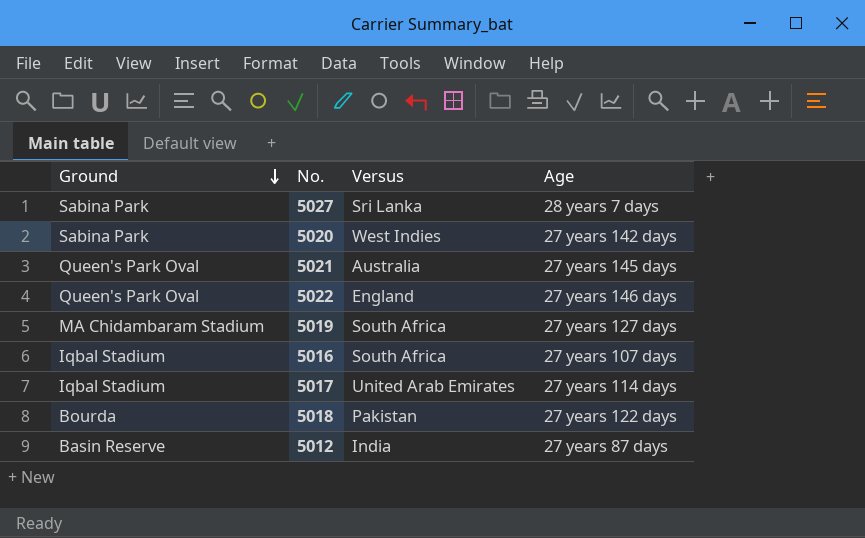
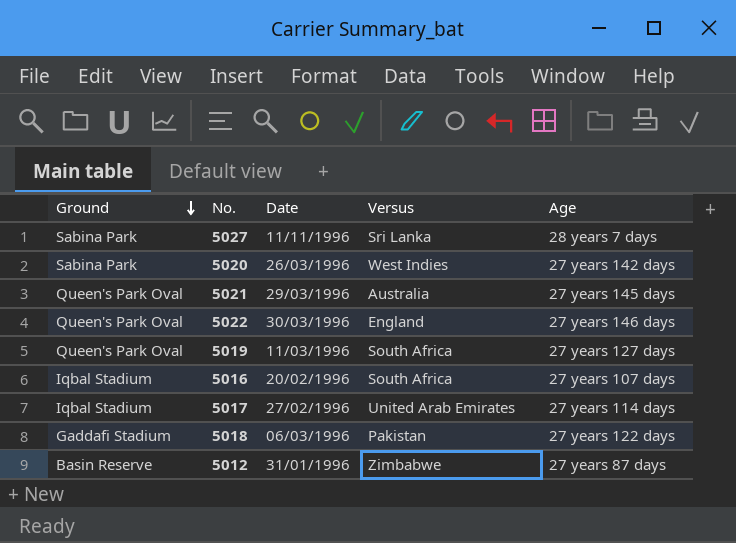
column Date | position: none -> 3
5019 | Ground: MA Chidambaram Stadium -> Queen's Park Oval
5018 | Ground: Bourda -> Gaddafi Stadium
5012 | Versus: India -> Zimbabwe

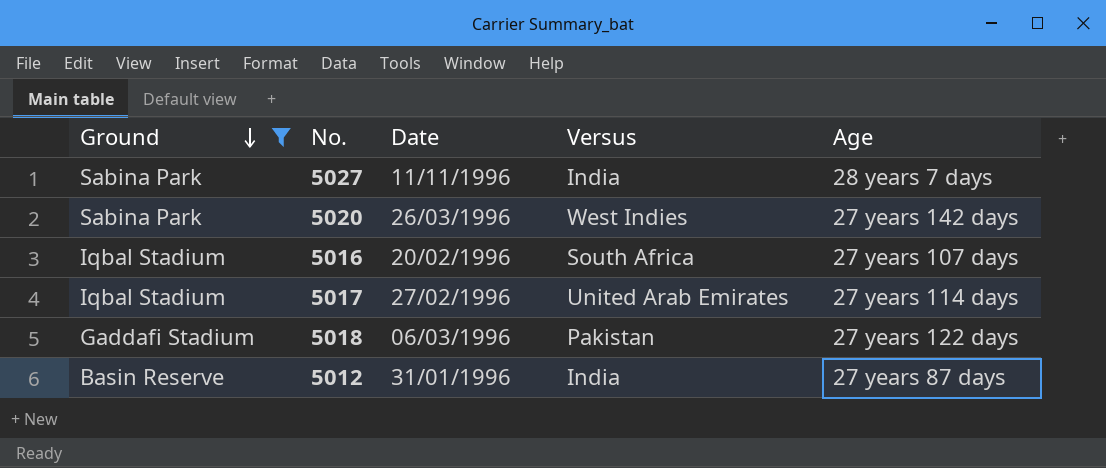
filter: none -> Ground != Queen's Park Oval
5027 | Versus: Sri Lanka -> India
5012 | Versus: Zimbabwe -> India

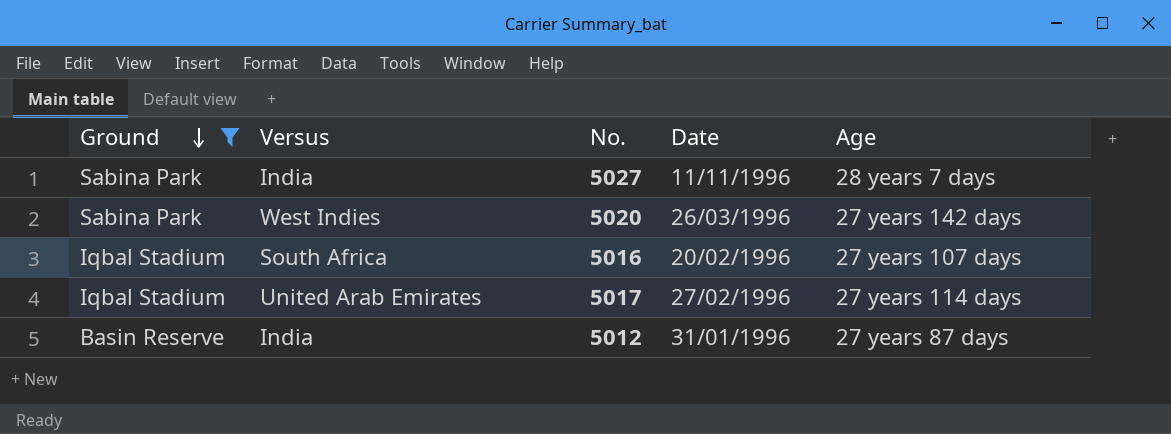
column Versus | position: 4 -> 2
row 5018: Gaddafi Stadium | 06/03/1996 | Pakistan | 27 years 122 days -> none

